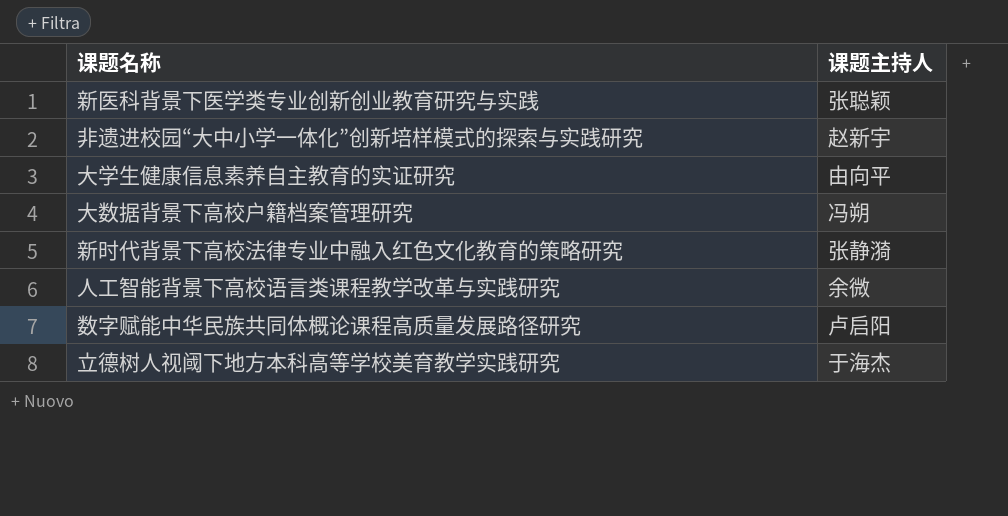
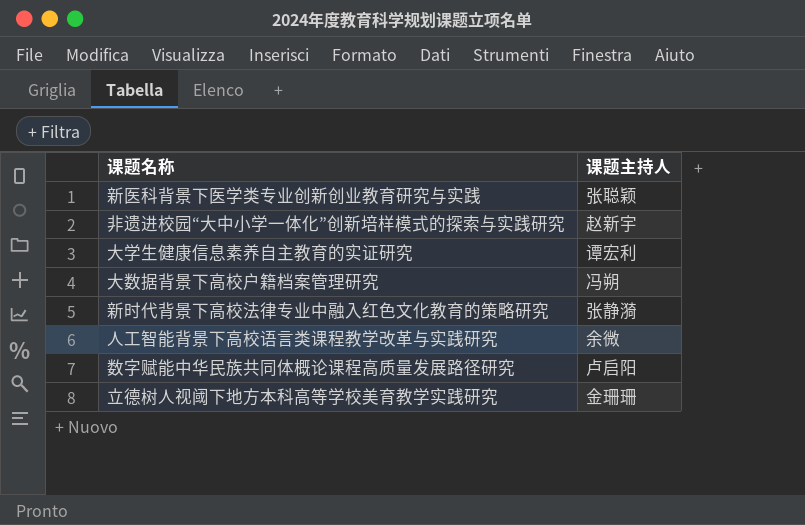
大学生健康信息素养自主教育的实证研究 | 课题主持人: 由向平 -> 谭宏利
立德树人视阈下地方本科高等学校美育教学实践研究 | 课题主持人: 于海杰 -> 金珊珊

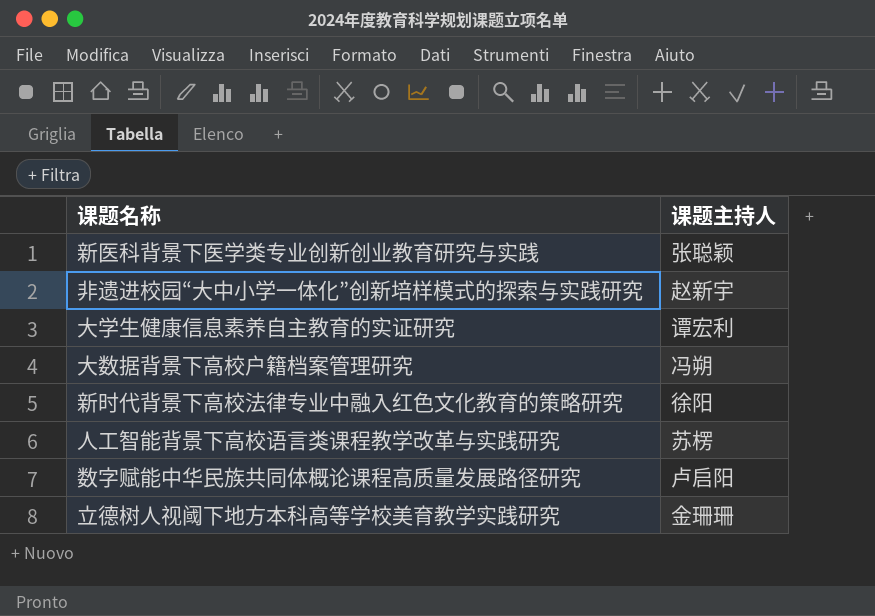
新时代背景下高校法律专业中融入红色文化教育的策略研究 | 课题主持人: 张静漪 -> 徐阳
人工智能背景下高校语言类课程教学改革与实践研究 | 课题主持人: 余微 -> 苏楞

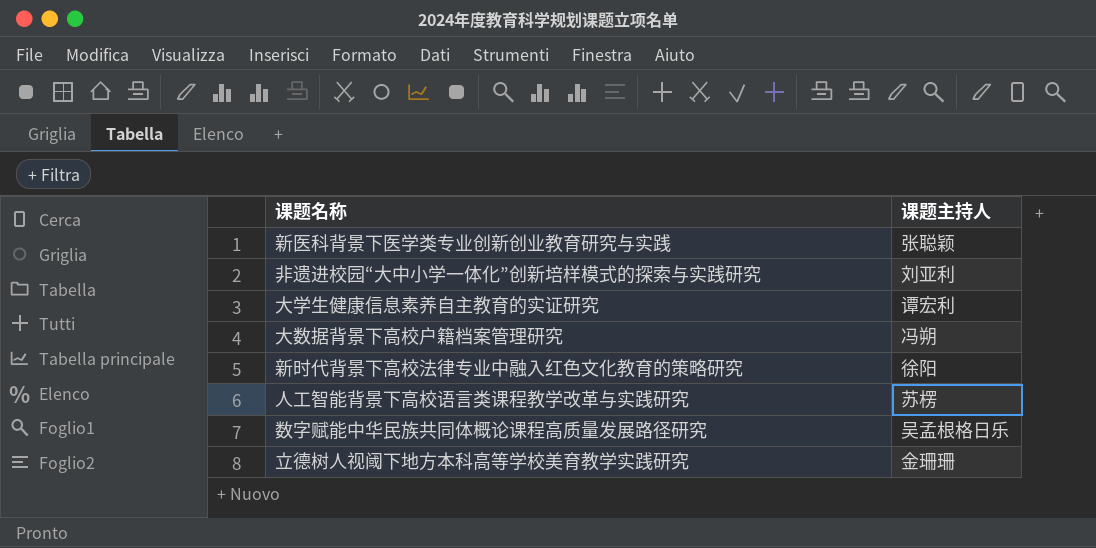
非遗进校园“大中小学一体化”创新培样模式的探索与实践研究 | 课题主持人: 赵新宇 -> 刘亚利
数字赋能中华民族共同体概论课程高质量发展路径研究 | 课题主持人: 卢启阳 -> 吴孟根格日乐

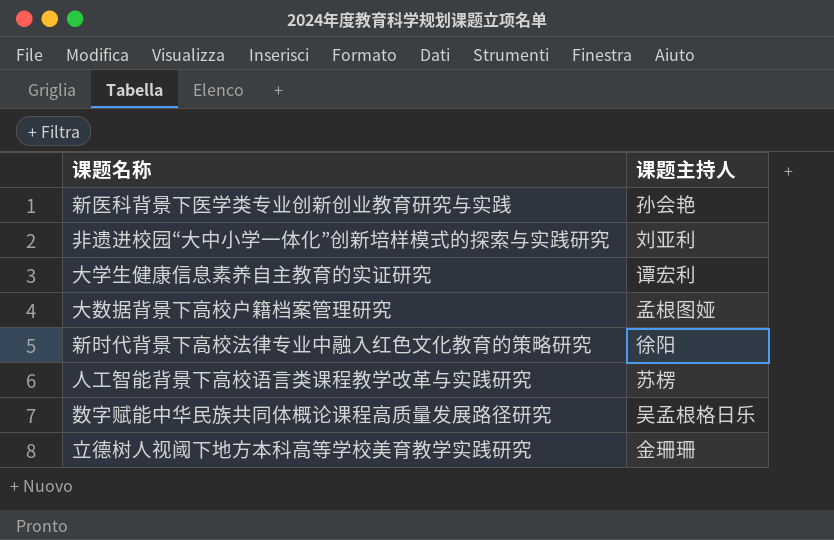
新医科背景下医学类专业创新创业教育研究与实践 | 课题主持人: 张聪颖 -> 孙会艳
大数据背景下高校户籍档案管理研究 | 课题主持人: 冯朔 -> 孟根图娅

